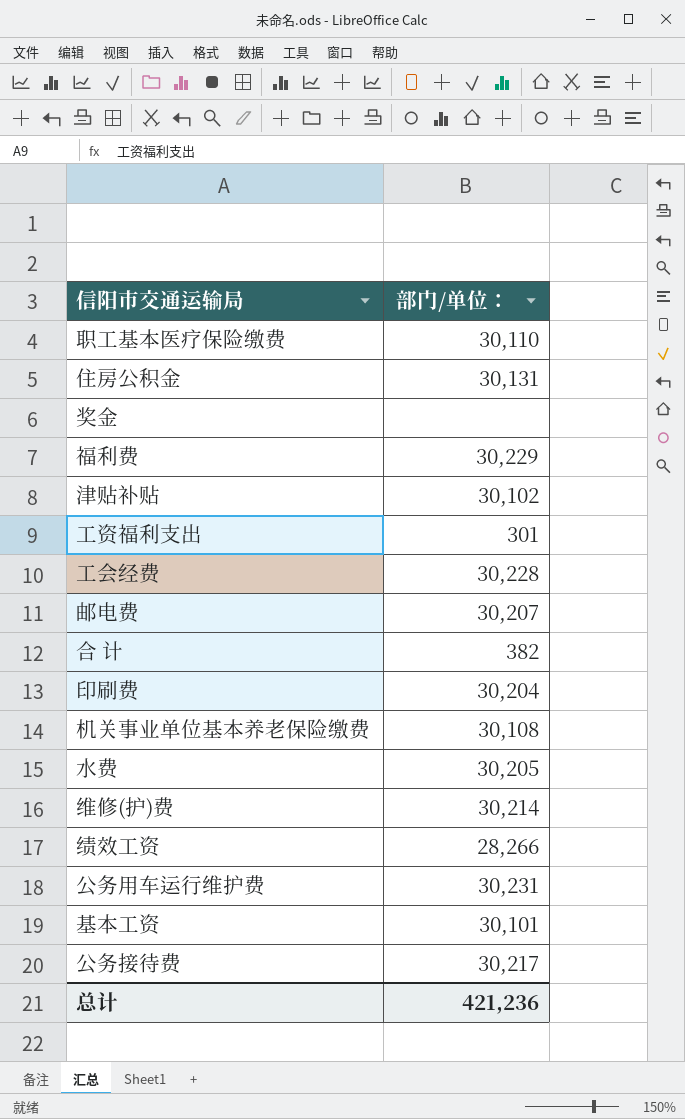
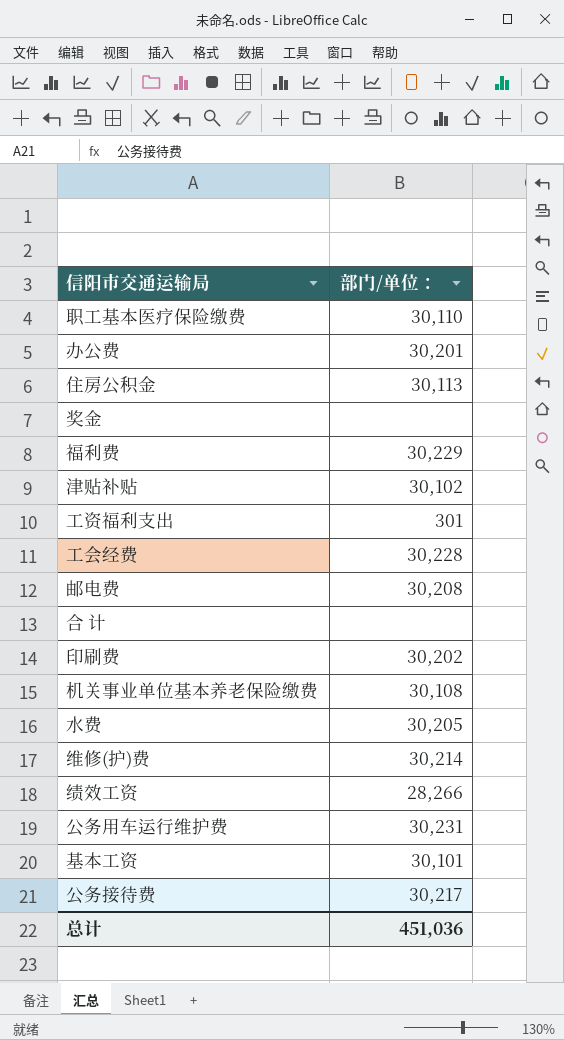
row 办公费: none -> 30,201
住房公积金 | 部门/单位：: 30,131 -> 30,113
邮电费 | 部门/单位：: 30,207 -> 30,208
合 计 | 部门/单位：: 382 -> none
印刷费 | 部门/单位：: 30,204 -> 30,202
总计 | 部门/单位：: 421,236 -> 451,036

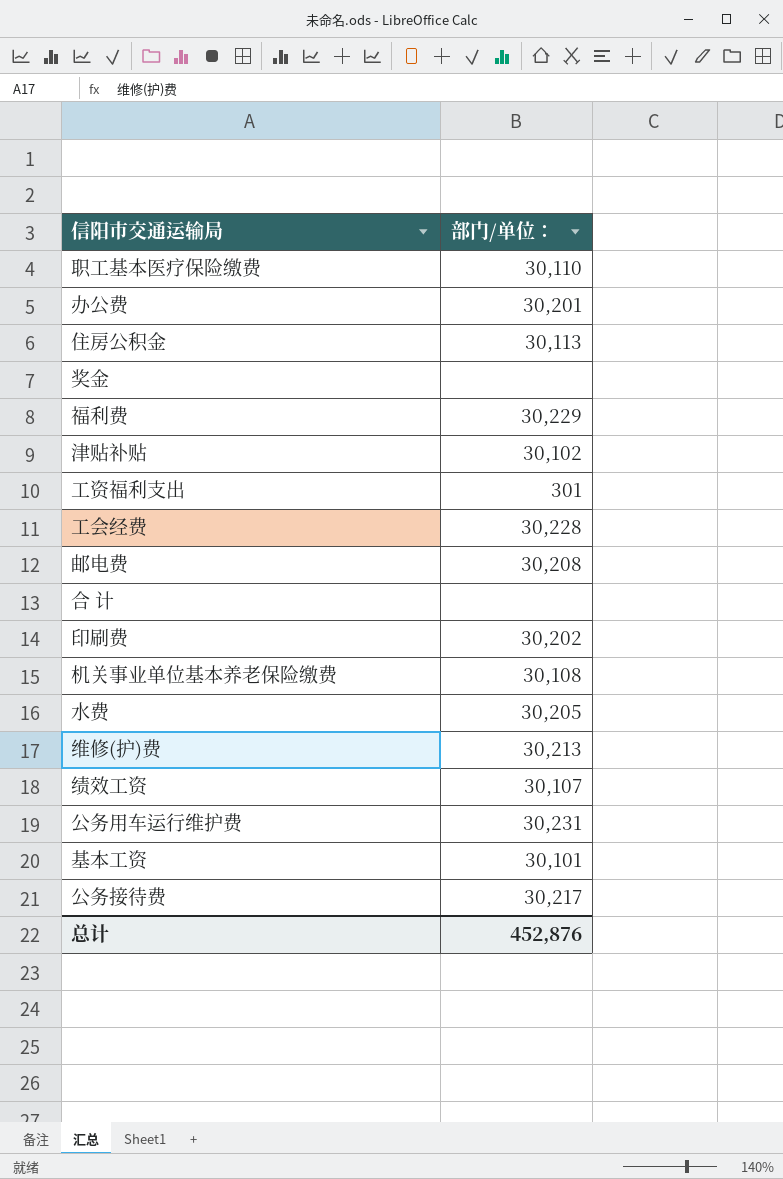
维修(护)费 | 部门/单位：: 30,214 -> 30,213
绩效工资 | 部门/单位：: 28,266 -> 30,107
总计 | 部门/单位：: 451,036 -> 452,876

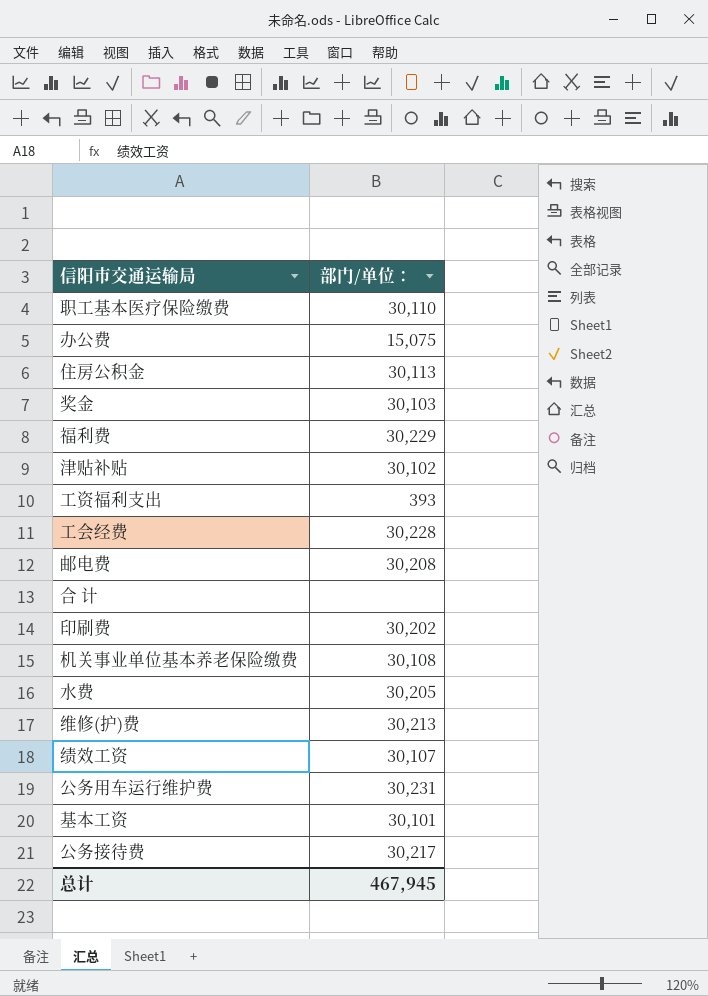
办公费 | 部门/单位：: 30,201 -> 15,075
奖金 | 部门/单位：: none -> 30,103
工资福利支出 | 部门/单位：: 301 -> 393
总计 | 部门/单位：: 452,876 -> 467,945

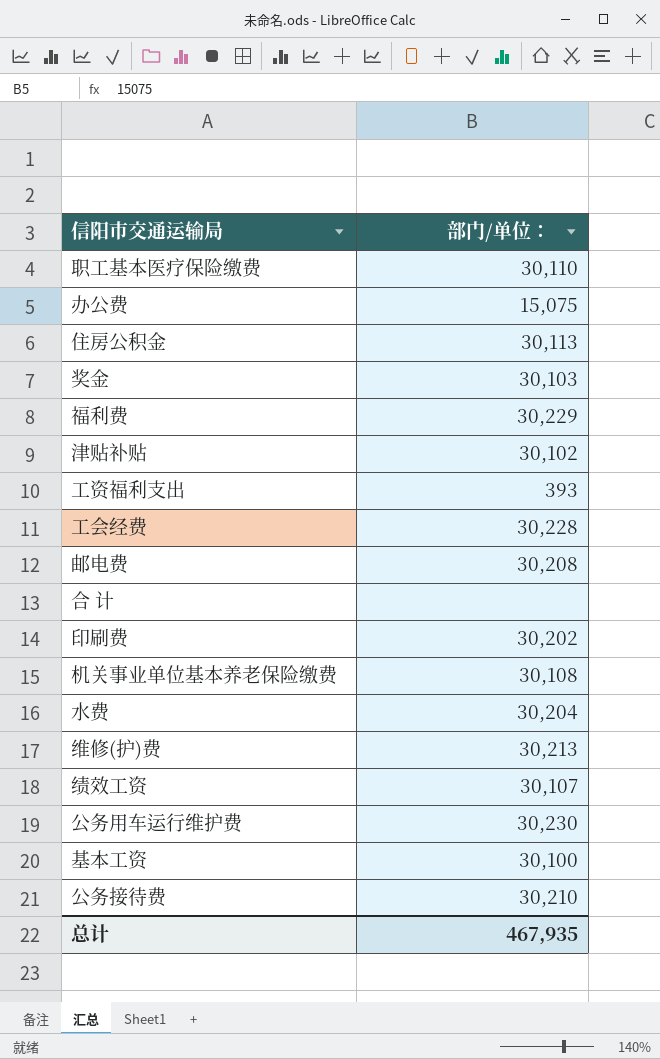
水费 | 部门/单位：: 30,205 -> 30,204
公务用车运行维护费 | 部门/单位：: 30,231 -> 30,230
基本工资 | 部门/单位：: 30,101 -> 30,100
公务接待费 | 部门/单位：: 30,217 -> 30,210
总计 | 部门/单位：: 467,945 -> 467,935

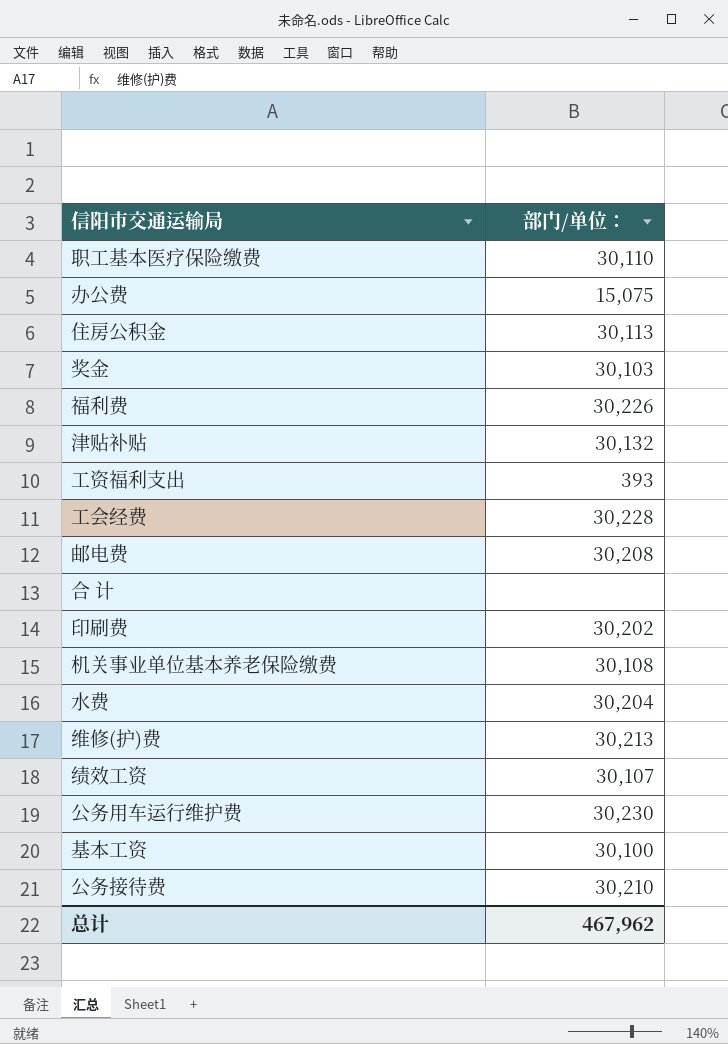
福利费 | 部门/单位：: 30,229 -> 30,226
津贴补贴 | 部门/单位：: 30,102 -> 30,132
总计 | 部门/单位：: 467,935 -> 467,962

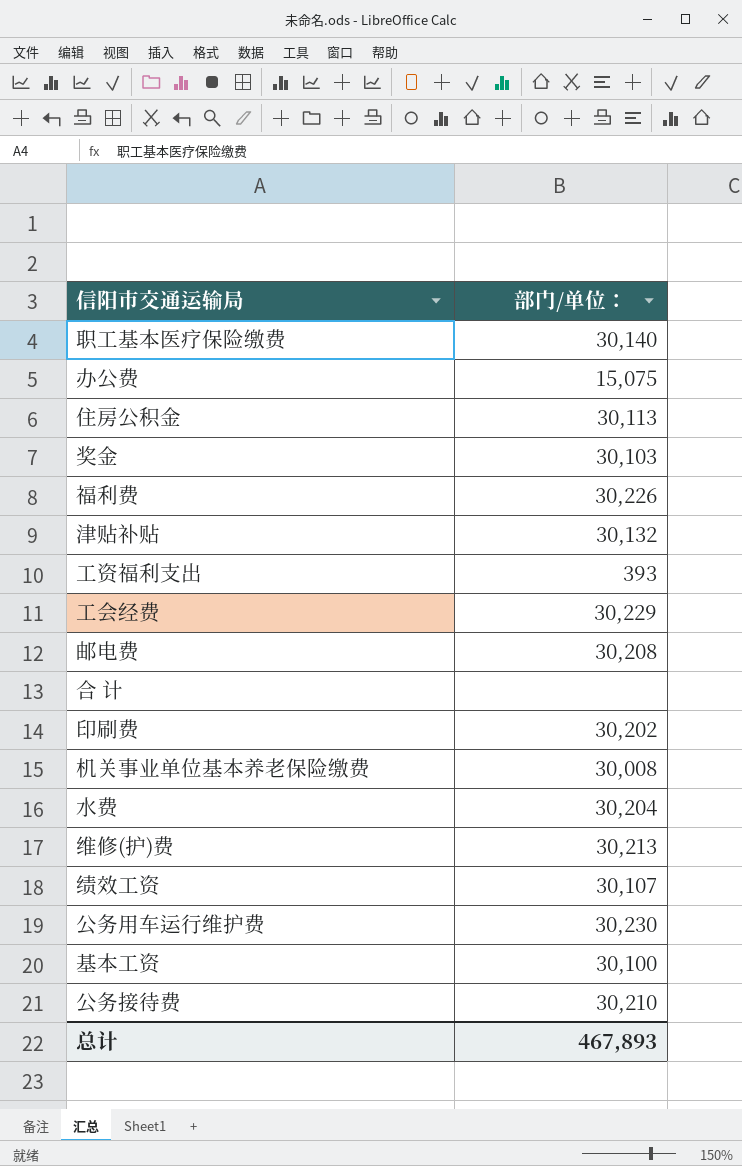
职工基本医疗保险缴费 | 部门/单位：: 30,110 -> 30,140
工会经费 | 部门/单位：: 30,228 -> 30,229
机关事业单位基本养老保险缴费 | 部门/单位：: 30,108 -> 30,008
总计 | 部门/单位：: 467,962 -> 467,893

